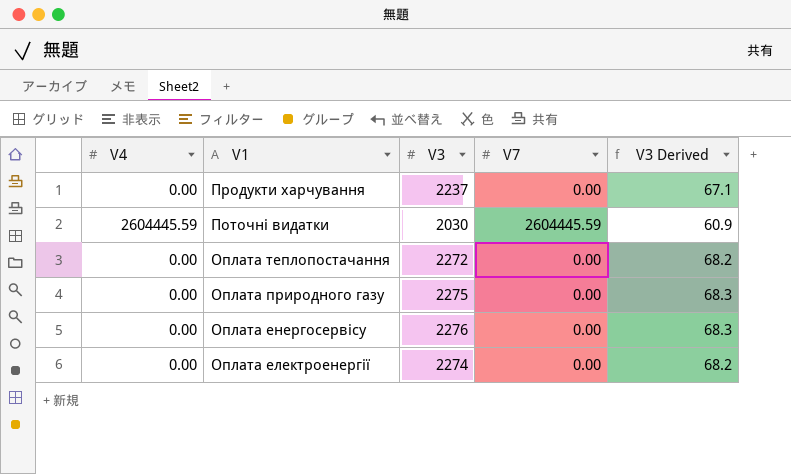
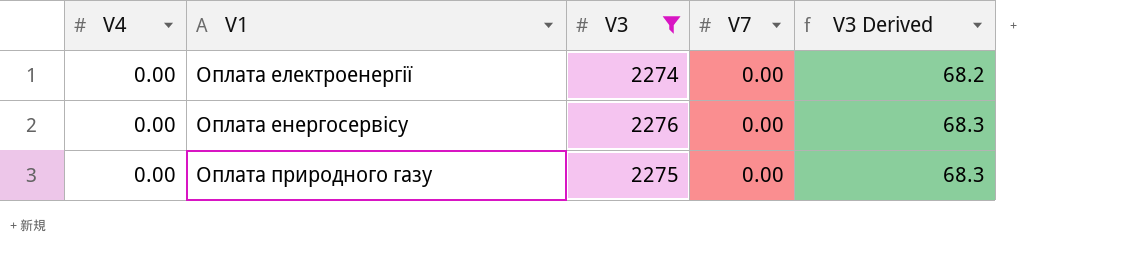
filter: none -> V3 >= 2274
row order: V1 descending -> V1 ascending

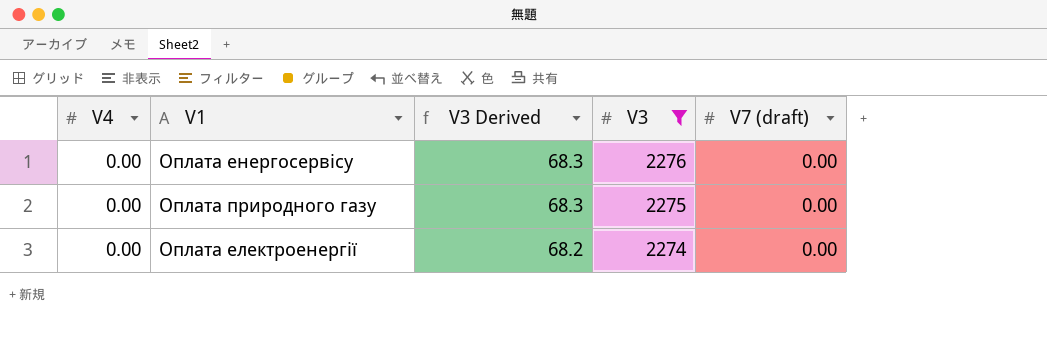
row order: V1 ascending -> V3 Derived descending
column V3 Derived | position: 5 -> 3
column name: V7 -> V7 (draft)

